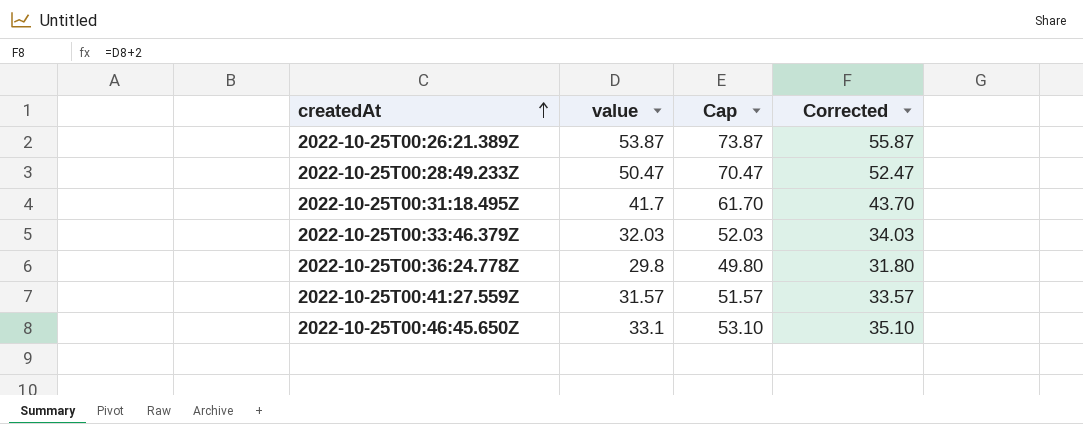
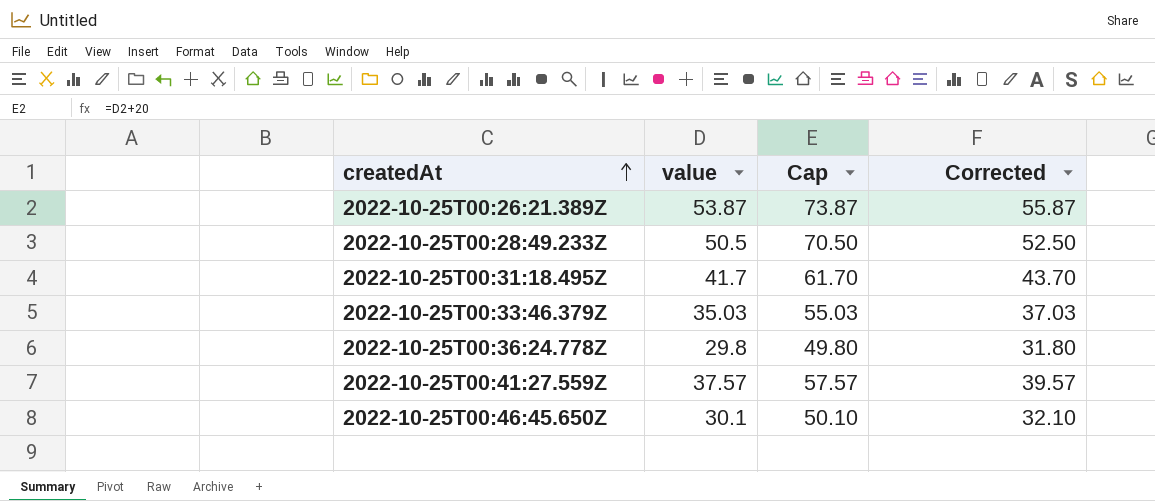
2022-10-25T00:28:49.233Z | value: 50.47 -> 50.5
2022-10-25T00:28:49.233Z | Cap: 70.47 -> 70.50
2022-10-25T00:28:49.233Z | Corrected: 52.47 -> 52.50
2022-10-25T00:33:46.379Z | value: 32.03 -> 35.03
2022-10-25T00:33:46.379Z | Cap: 52.03 -> 55.03
2022-10-25T00:33:46.379Z | Corrected: 34.03 -> 37.03
2022-10-25T00:41:27.559Z | value: 31.57 -> 37.57
2022-10-25T00:41:27.559Z | Cap: 51.57 -> 57.57
2022-10-25T00:41:27.559Z | Corrected: 33.57 -> 39.57
2022-10-25T00:46:45.650Z | value: 33.1 -> 30.1
2022-10-25T00:46:45.650Z | Cap: 53.10 -> 50.10
2022-10-25T00:46:45.650Z | Corrected: 35.10 -> 32.10

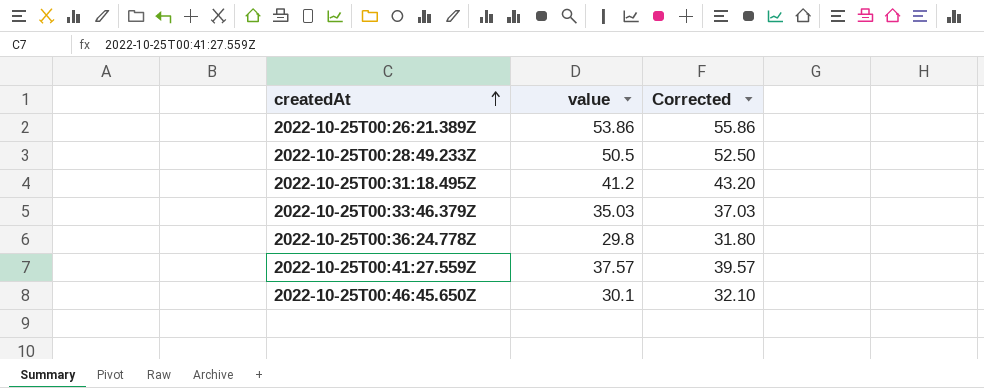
column Cap | formula: [value] + 20 -> none
2022-10-25T00:26:21.389Z | value: 53.87 -> 53.86
2022-10-25T00:26:21.389Z | Corrected: 55.87 -> 55.86
2022-10-25T00:31:18.495Z | value: 41.7 -> 41.2
2022-10-25T00:31:18.495Z | Corrected: 43.70 -> 43.20

